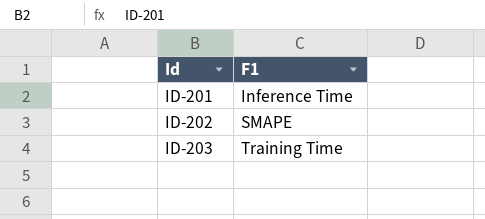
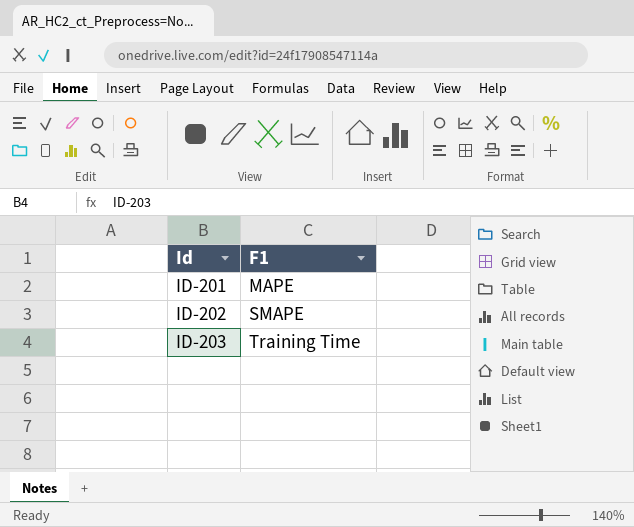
ID-201 | F1: Inference Time -> MAPE

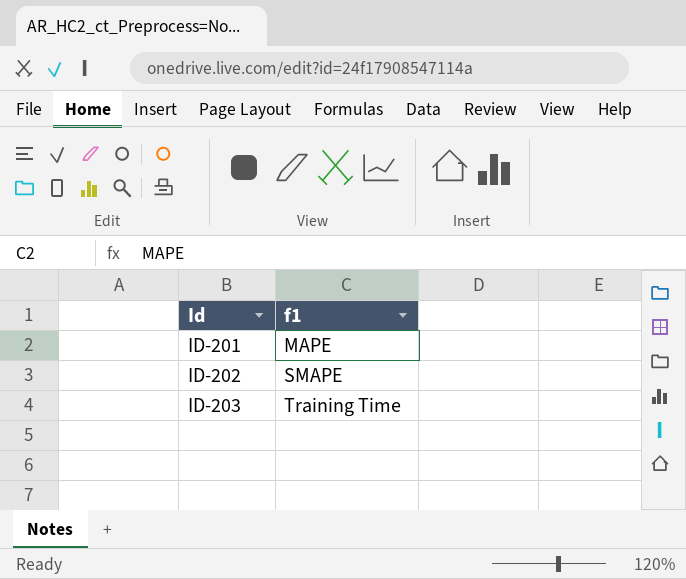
column name: F1 -> f1

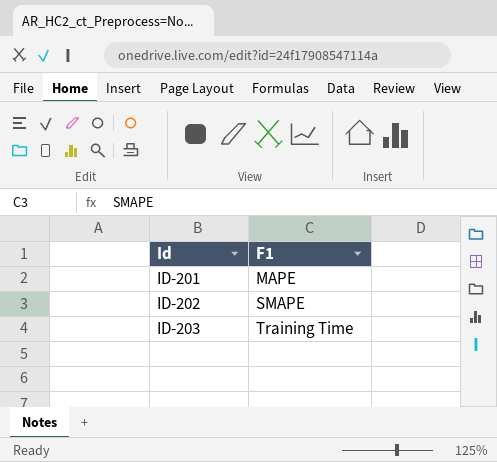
column name: f1 -> F1

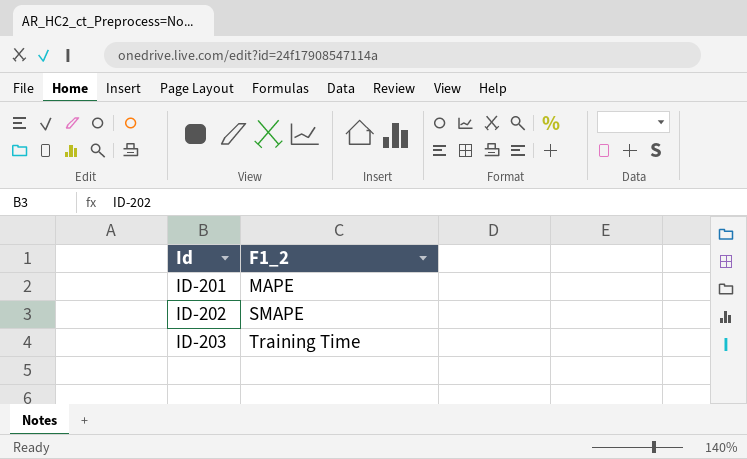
column name: F1 -> F1_2

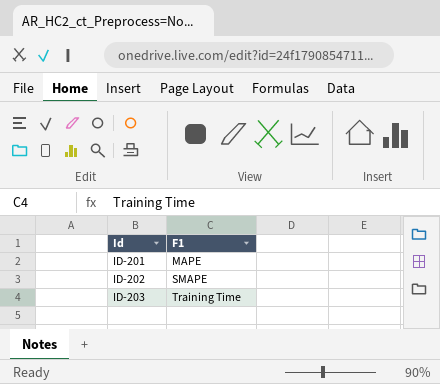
column name: F1_2 -> F1

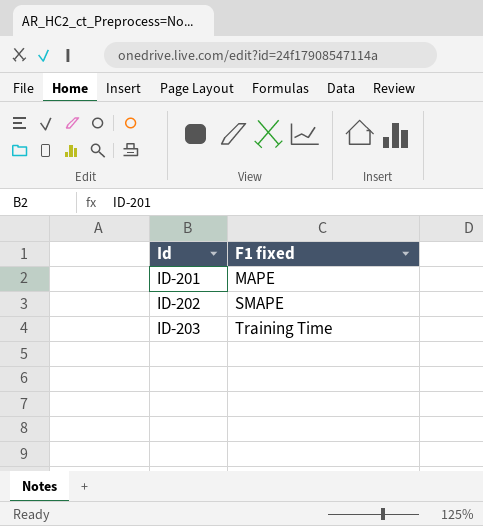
column name: F1 -> F1 fixed

